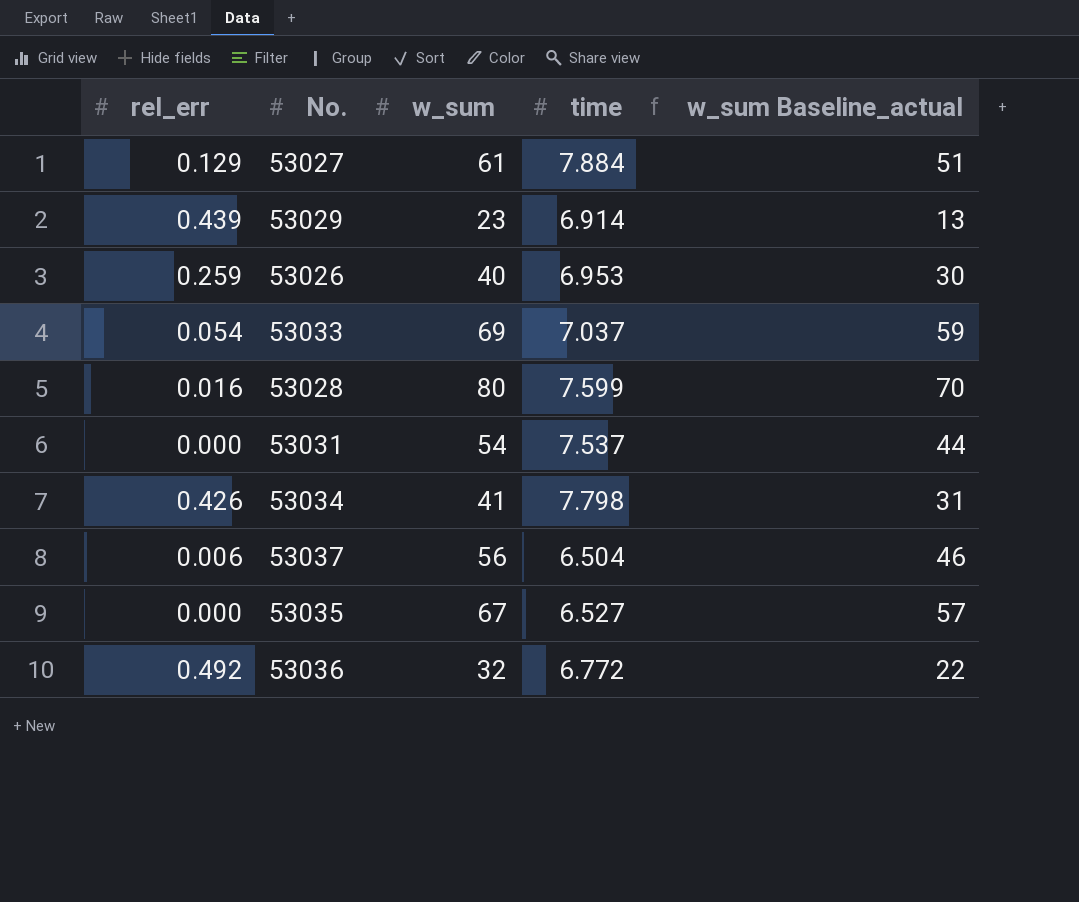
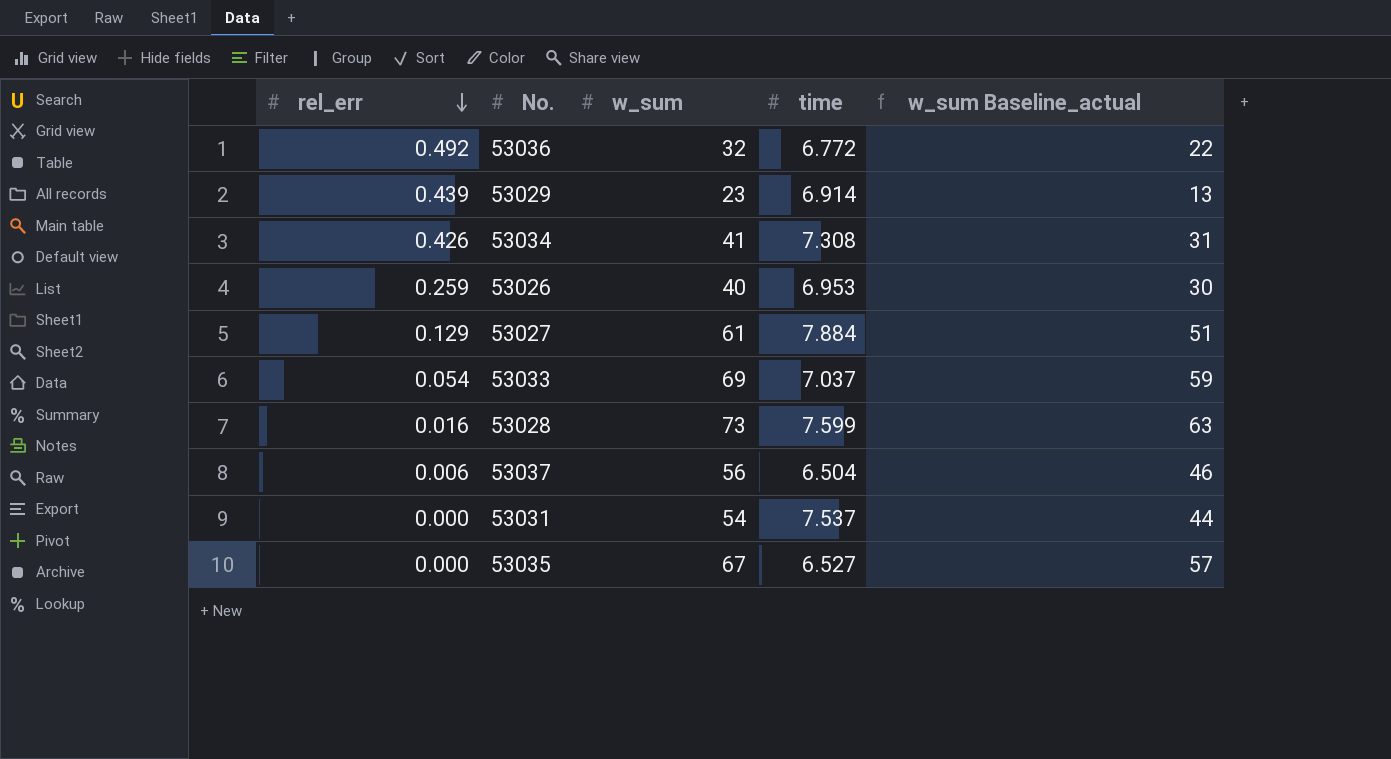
row order: none -> rel_err descending
53034 | time: 7.798 -> 7.308
53028 | w_sum: 80 -> 73
53028 | w_sum Baseline_actual: 70 -> 63

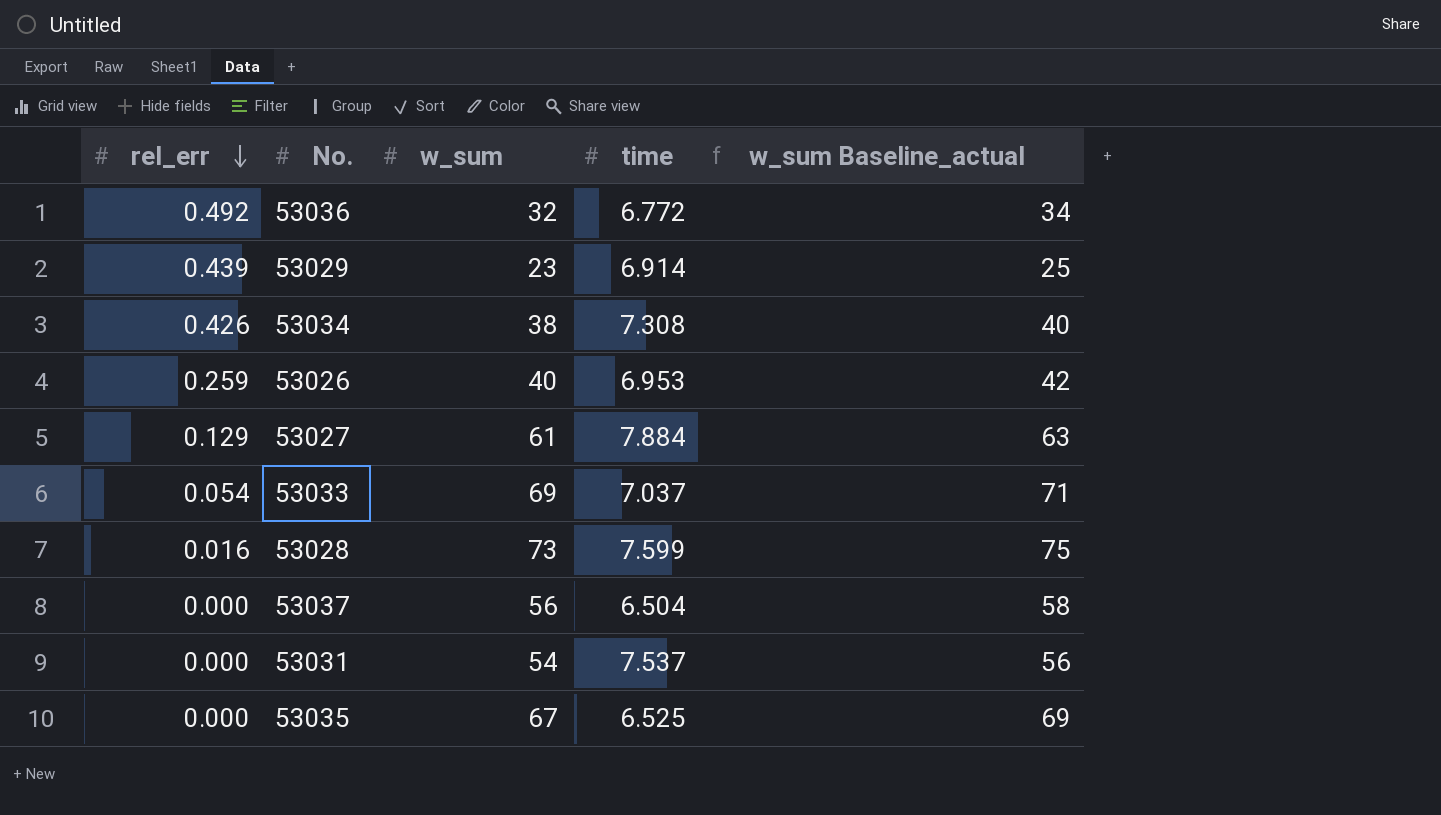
column w_sum Baseline_actual | formula: [w_sum] - 10 -> [w_sum] + 2
53034 | w_sum: 41 -> 38
53037 | rel_err: 0.006 -> 0.000
53035 | time: 6.527 -> 6.525

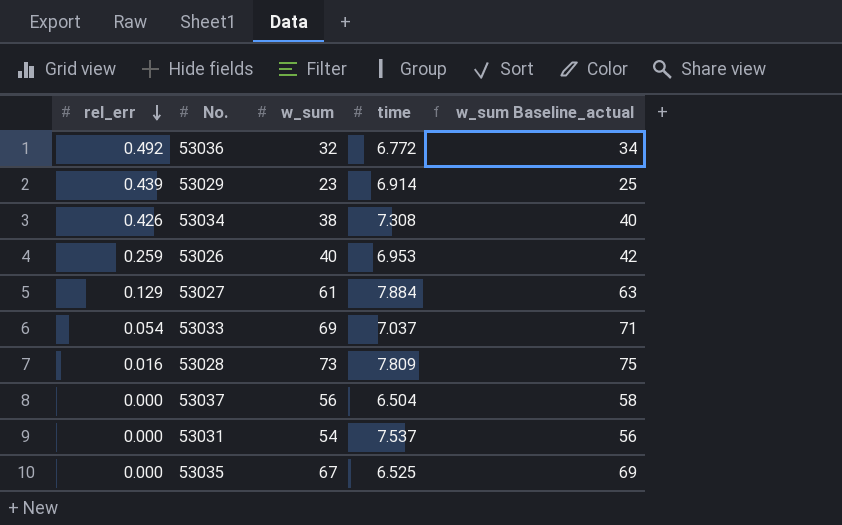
53028 | time: 7.599 -> 7.809

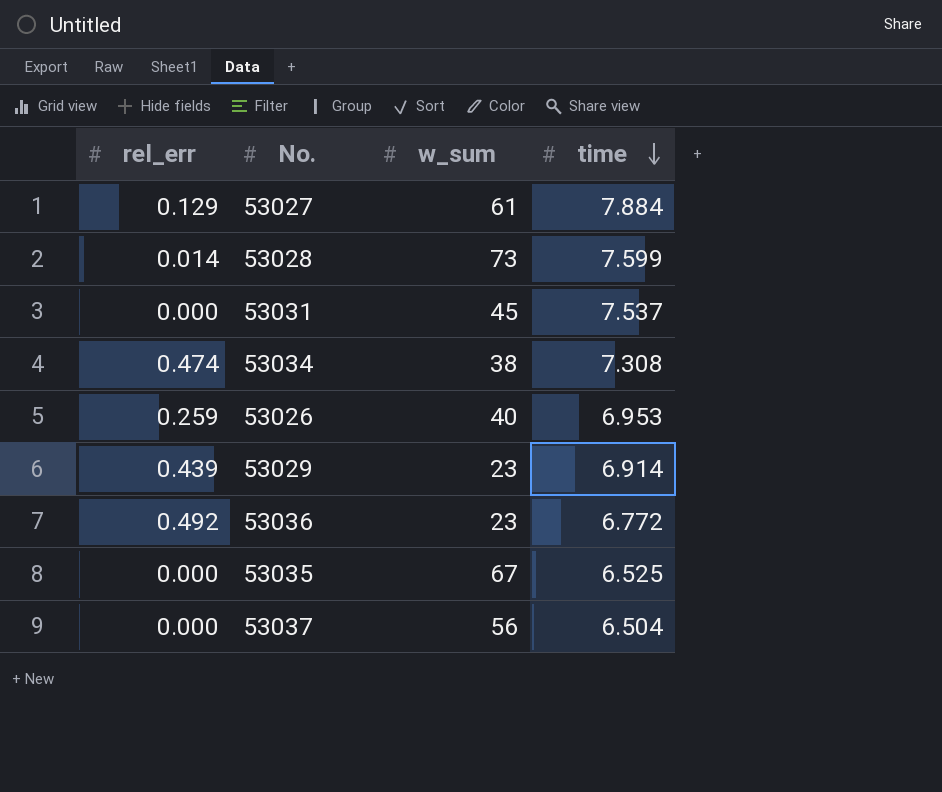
row order: rel_err descending -> time descending
column w_sum Baseline_actual | formula: [w_sum] + 2 -> none
row 53033: 0.054 | 69 | 7.037 | 71 -> none
53028 | rel_err: 0.016 -> 0.014
53028 | time: 7.809 -> 7.599
53031 | w_sum: 54 -> 45
53034 | rel_err: 0.426 -> 0.474
53036 | w_sum: 32 -> 23

